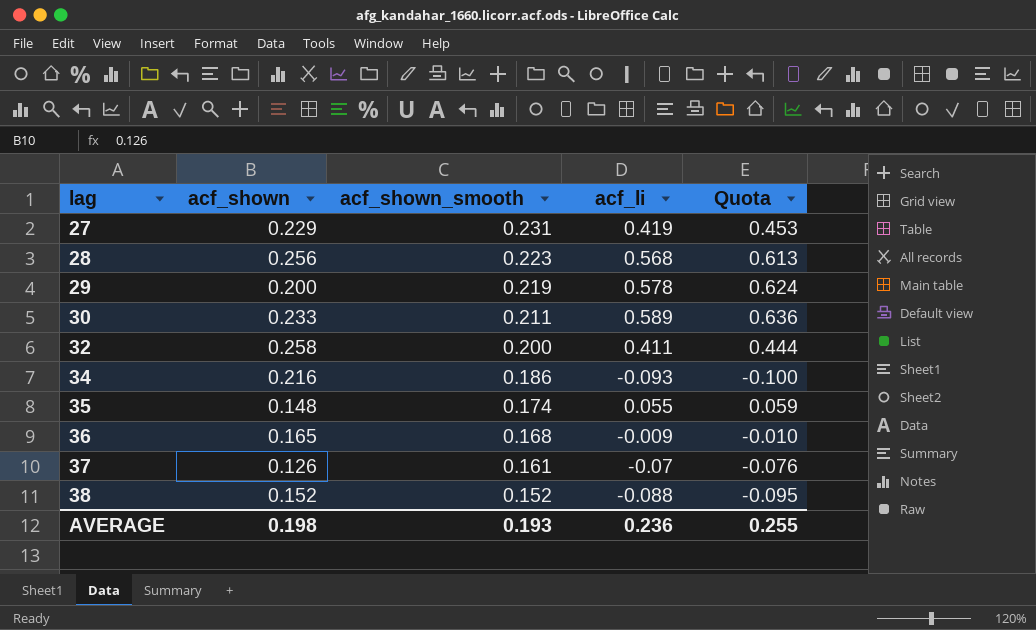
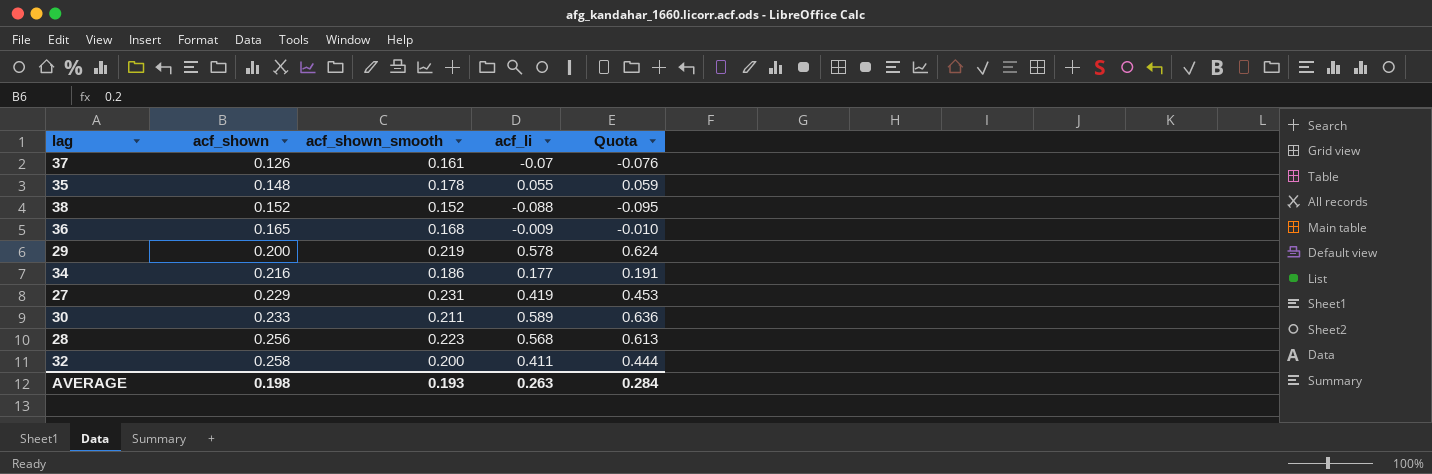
row order: lag ascending -> acf_shown ascending
35 | acf_shown_smooth: 0.174 -> 0.178
34 | acf_li: -0.093 -> 0.177
34 | Quota: -0.100 -> 0.191
AVERAGE | acf_li: 0.236 -> 0.263
AVERAGE | Quota: 0.255 -> 0.284

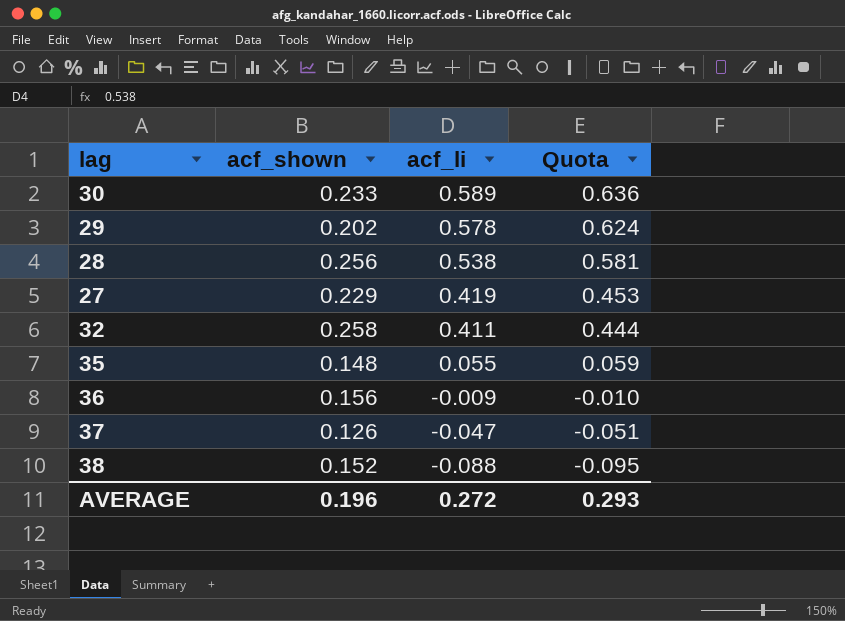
row order: acf_shown ascending -> acf_li descending
column acf_shown_smooth | position: 3 -> none
row 34: 0.216 | 0.186 | 0.177 | 0.191 -> none
29 | acf_shown: 0.200 -> 0.202
28 | acf_li: 0.568 -> 0.538
28 | Quota: 0.613 -> 0.581
36 | acf_shown: 0.165 -> 0.156
37 | acf_li: -0.07 -> -0.047
37 | Quota: -0.076 -> -0.051
AVERAGE | acf_shown: 0.198 -> 0.196
AVERAGE | acf_li: 0.263 -> 0.272
AVERAGE | Quota: 0.284 -> 0.293

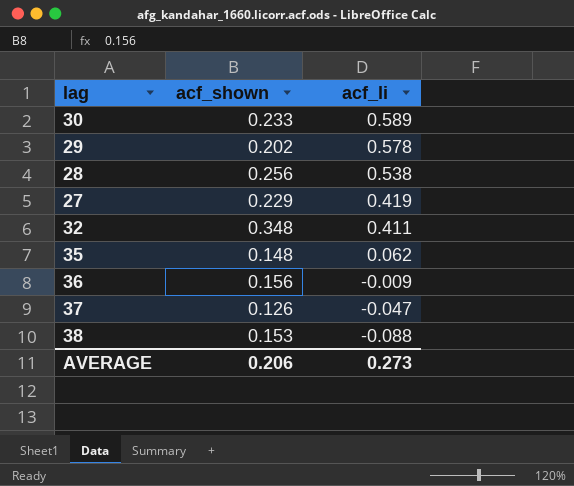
column Quota | formula: [acf_li] * 1.08 -> none
32 | acf_shown: 0.258 -> 0.348
35 | acf_li: 0.055 -> 0.062
38 | acf_shown: 0.152 -> 0.153
AVERAGE | acf_shown: 0.196 -> 0.206
AVERAGE | acf_li: 0.272 -> 0.273

